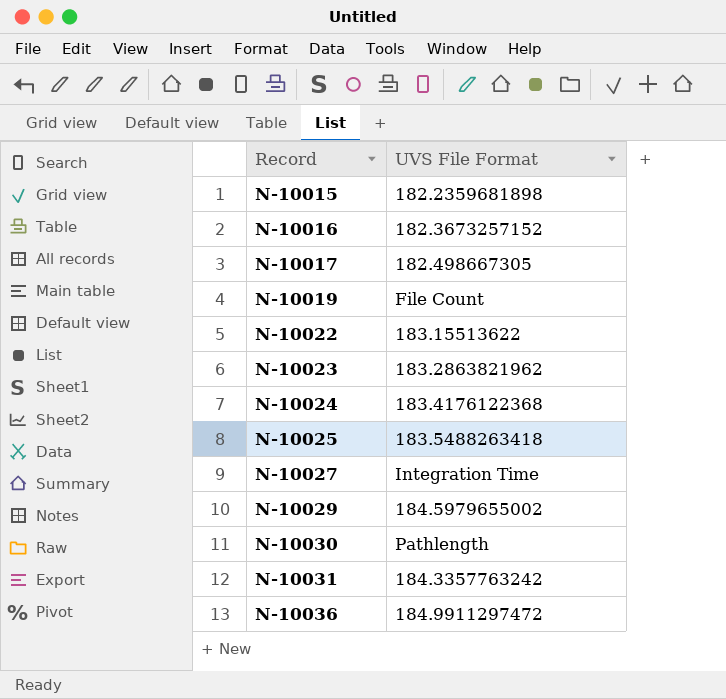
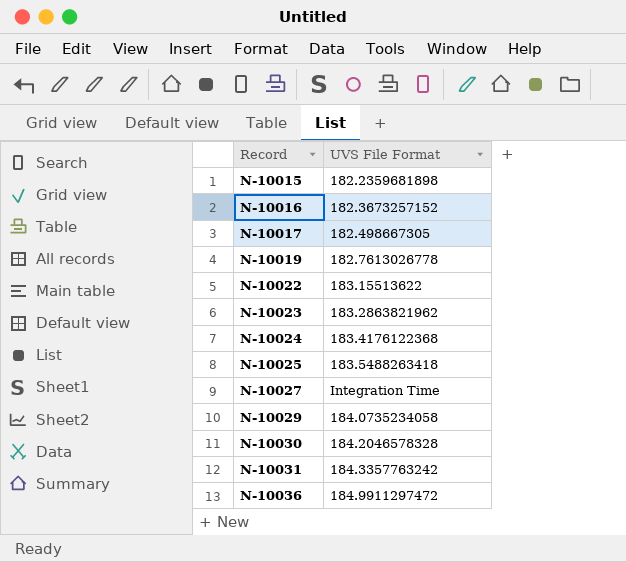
N-10019 | UVS File Format: File Count -> 182.7613026778
N-10029 | UVS File Format: 184.5979655002 -> 184.0735234058
N-10030 | UVS File Format: Pathlength -> 184.2046578328

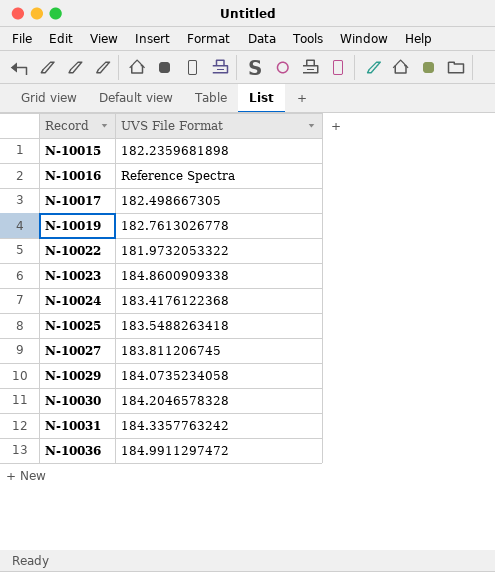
N-10016 | UVS File Format: 182.3673257152 -> Reference Spectra
N-10022 | UVS File Format: 183.15513622 -> 181.9732053322
N-10023 | UVS File Format: 183.2863821962 -> 184.8600909338
N-10027 | UVS File Format: Integration Time -> 183.811206745

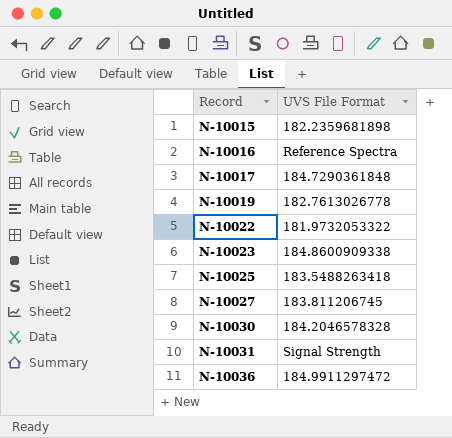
row N-10024: 183.4176122368 -> none
row N-10029: 184.0735234058 -> none
N-10017 | UVS File Format: 182.498667305 -> 184.7290361848
N-10031 | UVS File Format: 184.3357763242 -> Signal Strength

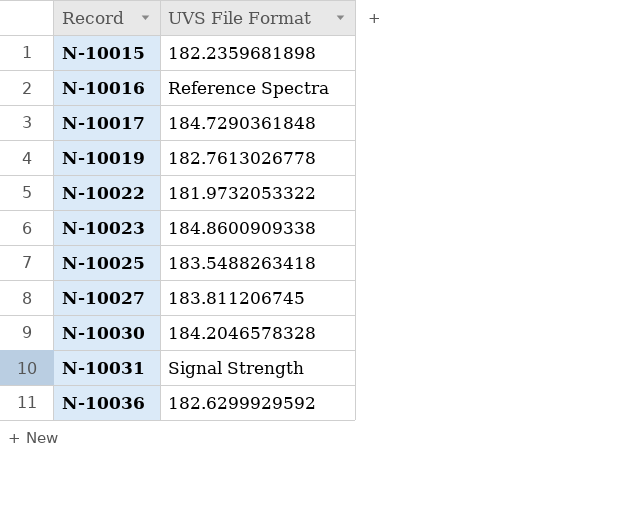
N-10036 | UVS File Format: 184.9911297472 -> 182.6299929592

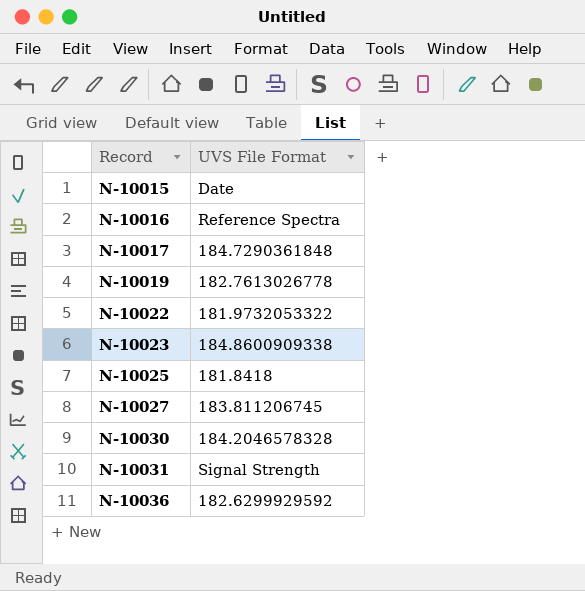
N-10015 | UVS File Format: 182.2359681898 -> Date
N-10025 | UVS File Format: 183.5488263418 -> 181.8418

